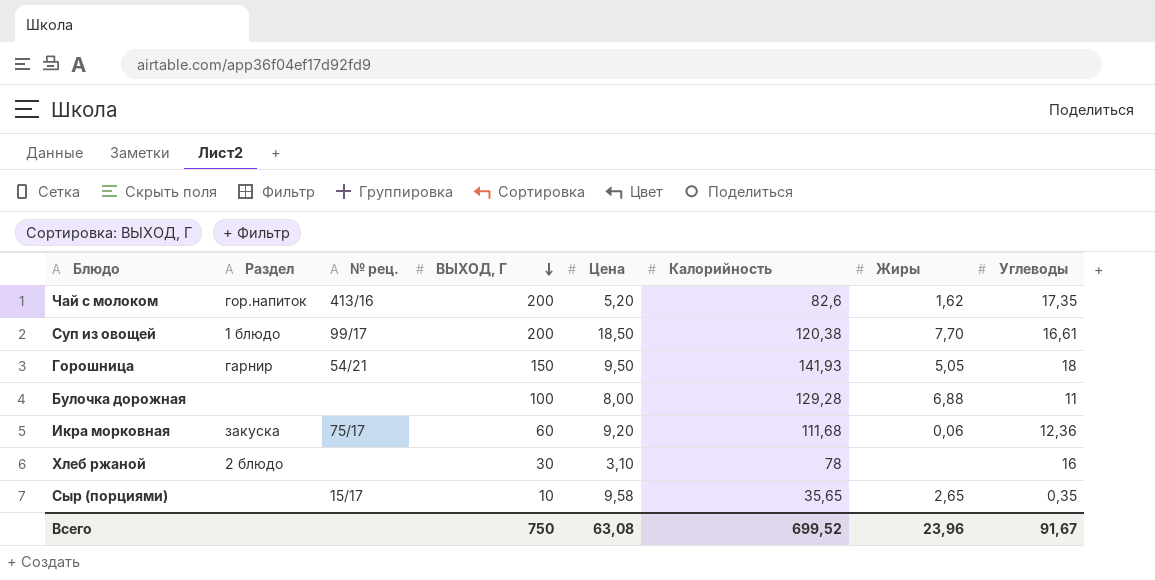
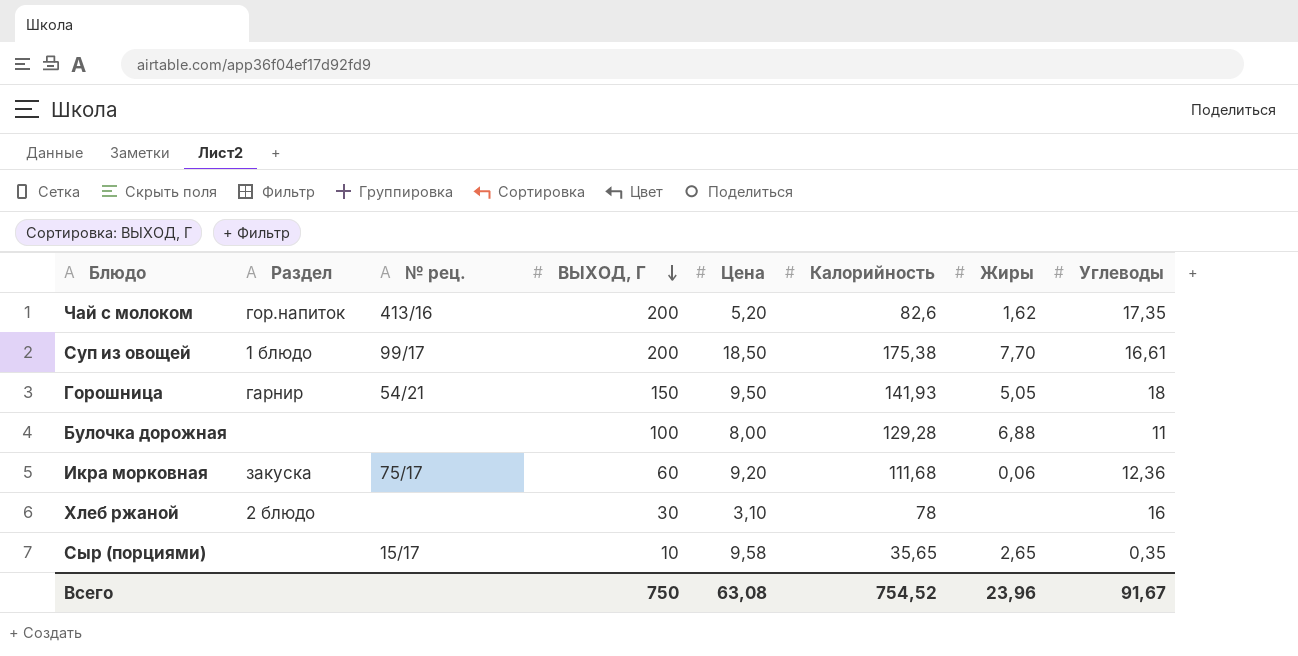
Суп из овощей | Калорийность: 120,38 -> 175,38
Всего | Калорийность: 699,52 -> 754,52

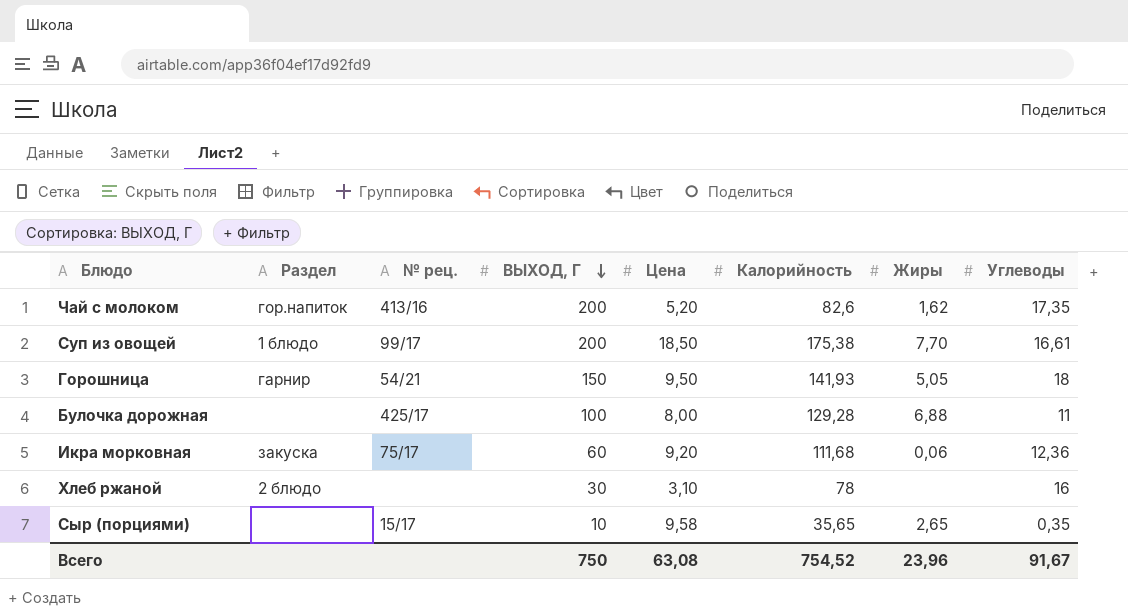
Булочка дорожная | № рец.: none -> 425/17

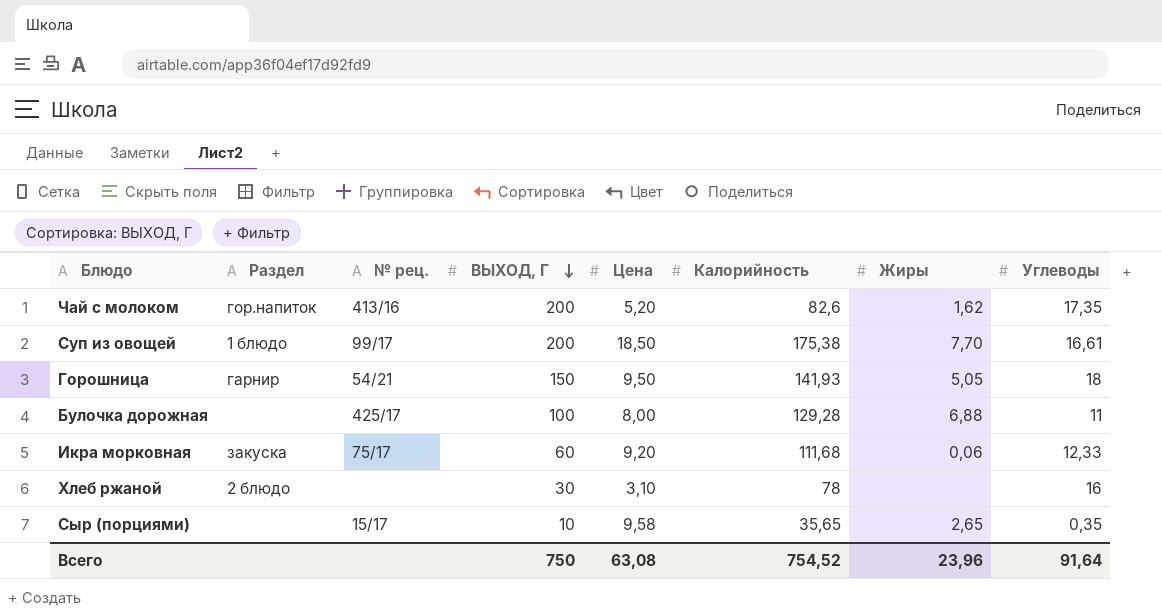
Икра морковная | Углеводы: 12,36 -> 12,33
Всего | Углеводы: 91,67 -> 91,64

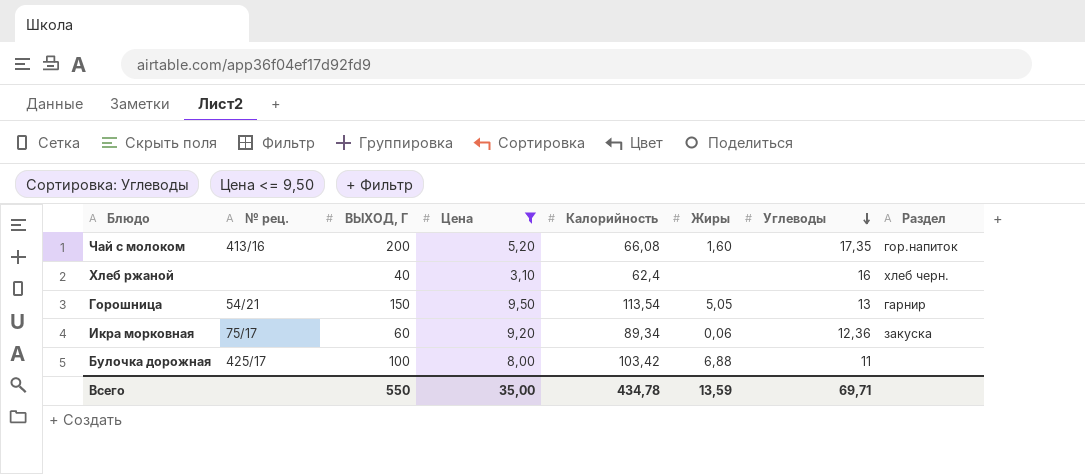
filter: none -> Цена <= 9,50
row order: ВЫХОД, Г descending -> Углеводы descending
column Раздел | position: 2 -> 8
Чай с молоком | Калорийность: 82,6 -> 66,08
Чай с молоком | Жиры: 1,62 -> 1,60
Хлеб ржаной | ВЫХОД, Г: 30 -> 40
Хлеб ржаной | Калорийность: 78 -> 62,4
Хлеб ржаной | Раздел: 2 блюдо -> хлеб черн.
Горошница | Калорийность: 141,93 -> 113,54
Горошница | Углеводы: 18 -> 13
Икра морковная | Калорийность: 111,68 -> 89,34
Икра морковная | Углеводы: 12,33 -> 12,36
Булочка дорожная | Калорийность: 129,28 -> 103,42
Всего | ВЫХОД, Г: 750 -> 550
Всего | Цена: 63,08 -> 35,00
Всего | Калорийность: 754,52 -> 434,78
Всего | Жиры: 23,96 -> 13,59
Всего | Углеводы: 91,64 -> 69,71

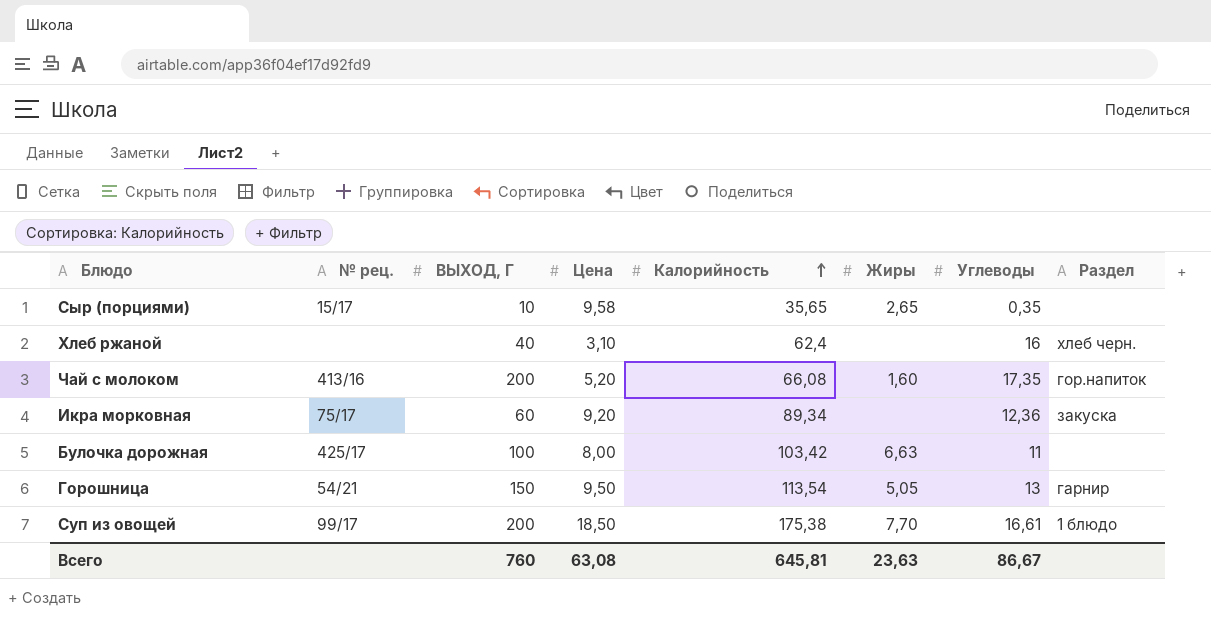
filter: Цена <= 9,50 -> none
row order: Углеводы descending -> Калорийность ascending
Икра морковная | Жиры: 0,06 -> none
Булочка дорожная | Жиры: 6,88 -> 6,63
Всего | ВЫХОД, Г: 550 -> 760
Всего | Цена: 35,00 -> 63,08
Всего | Калорийность: 434,78 -> 645,81
Всего | Жиры: 13,59 -> 23,63
Всего | Углеводы: 69,71 -> 86,67

